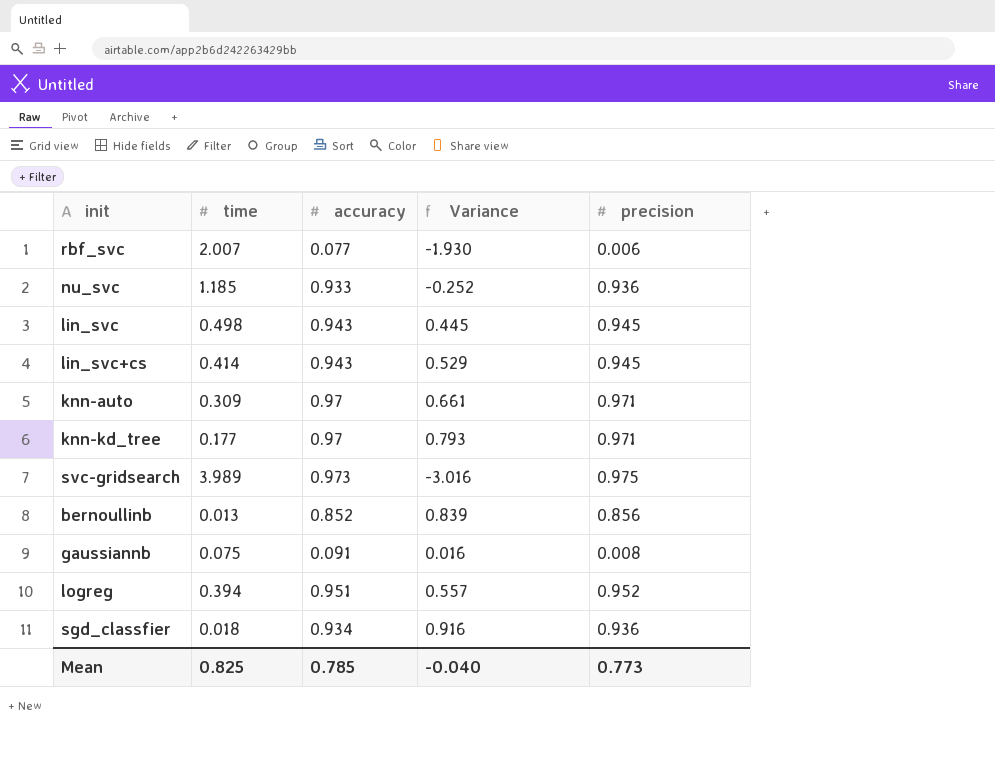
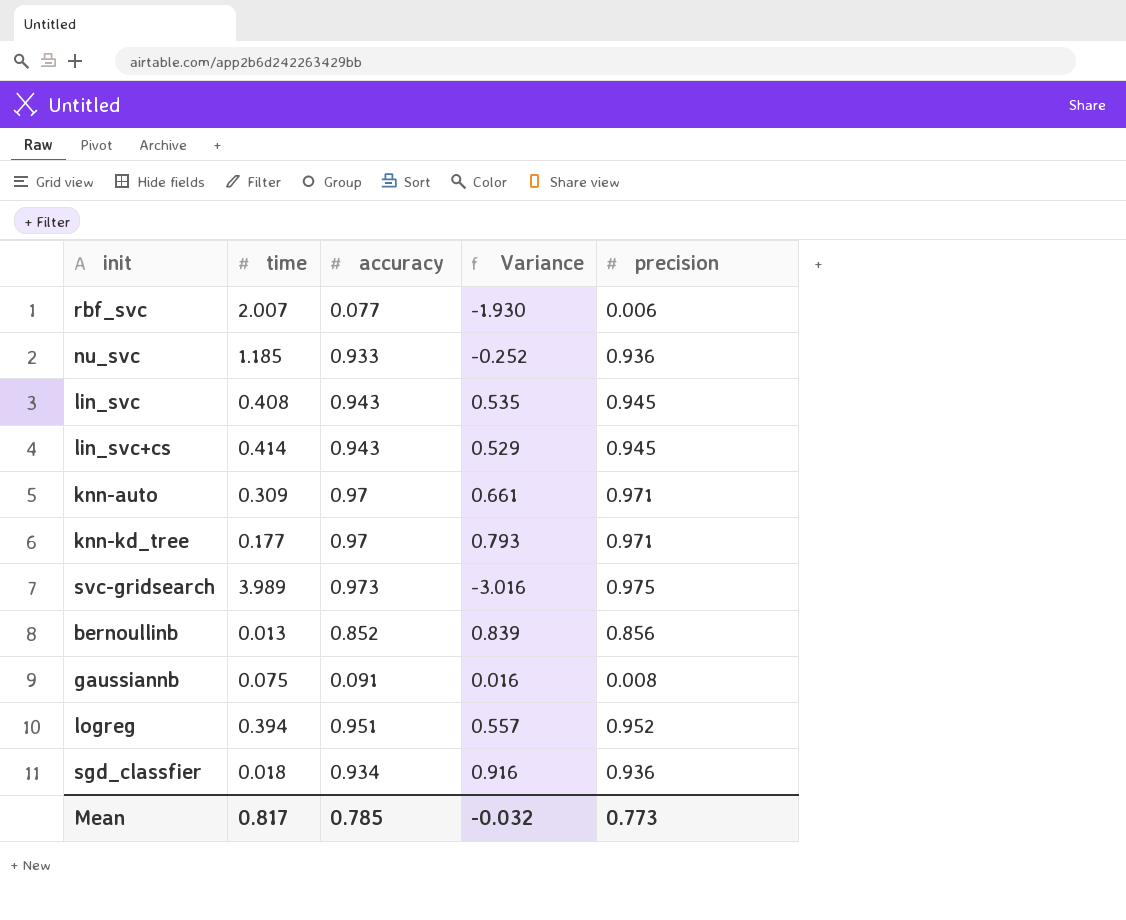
lin_svc | time: 0.498 -> 0.408
lin_svc | Variance: 0.445 -> 0.535
Mean | time: 0.825 -> 0.817
Mean | Variance: -0.040 -> -0.032

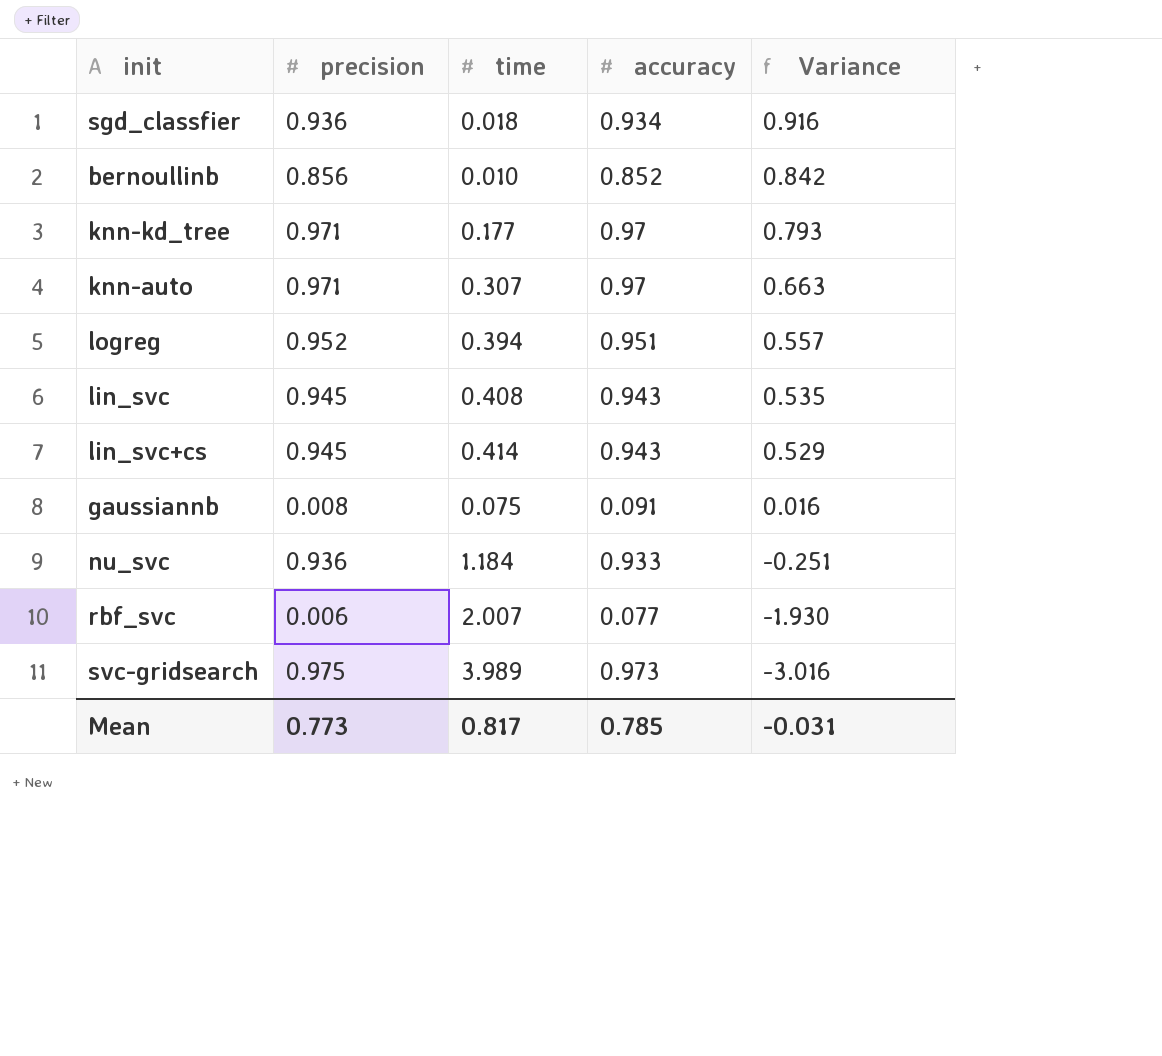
row order: none -> Variance descending
column precision | position: 5 -> 2
bernoullinb | time: 0.013 -> 0.010
bernoullinb | Variance: 0.839 -> 0.842
knn-auto | time: 0.309 -> 0.307
knn-auto | Variance: 0.661 -> 0.663
nu_svc | time: 1.185 -> 1.184
nu_svc | Variance: -0.252 -> -0.251
Mean | Variance: -0.032 -> -0.031

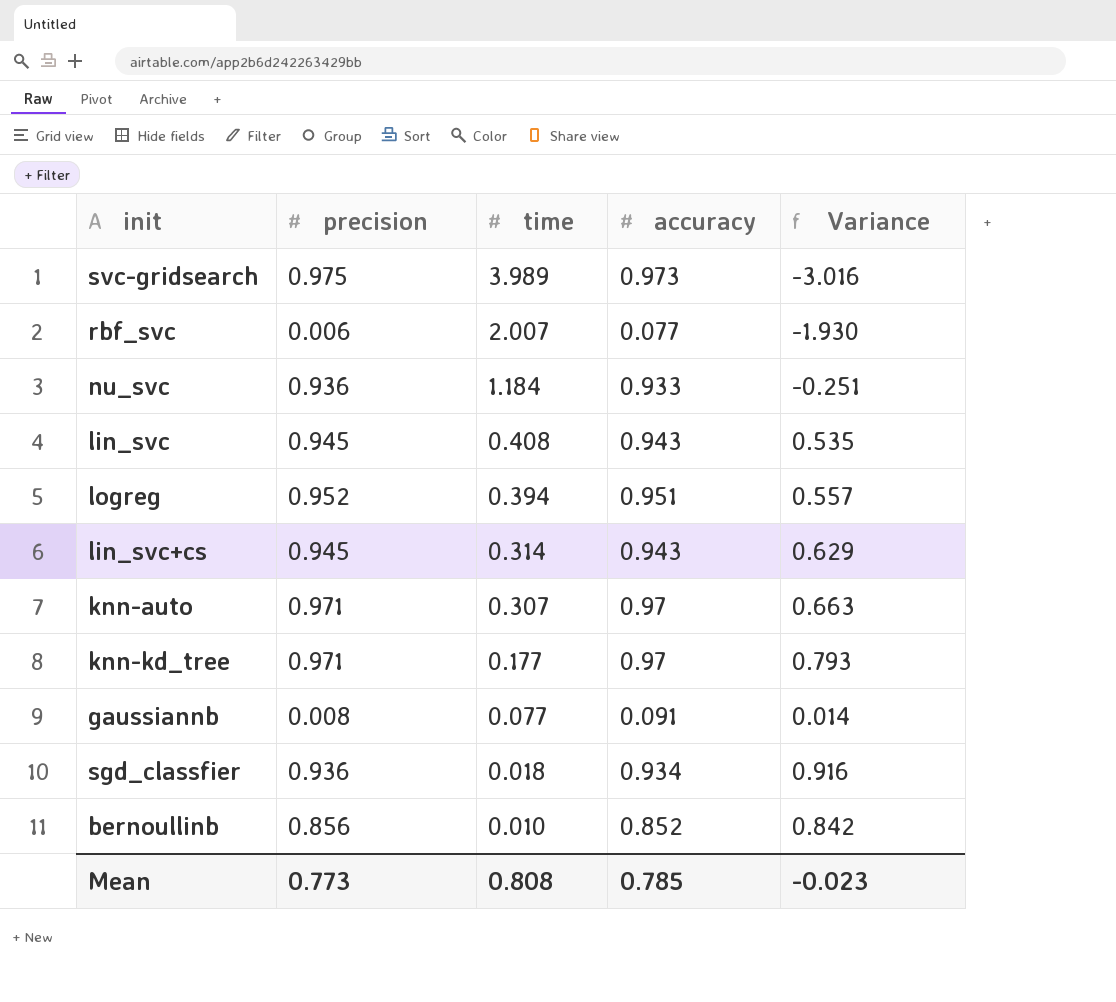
row order: Variance descending -> time descending
lin_svc+cs | time: 0.414 -> 0.314
lin_svc+cs | Variance: 0.529 -> 0.629
gaussiannb | time: 0.075 -> 0.077
gaussiannb | Variance: 0.016 -> 0.014
Mean | time: 0.817 -> 0.808
Mean | Variance: -0.031 -> -0.023

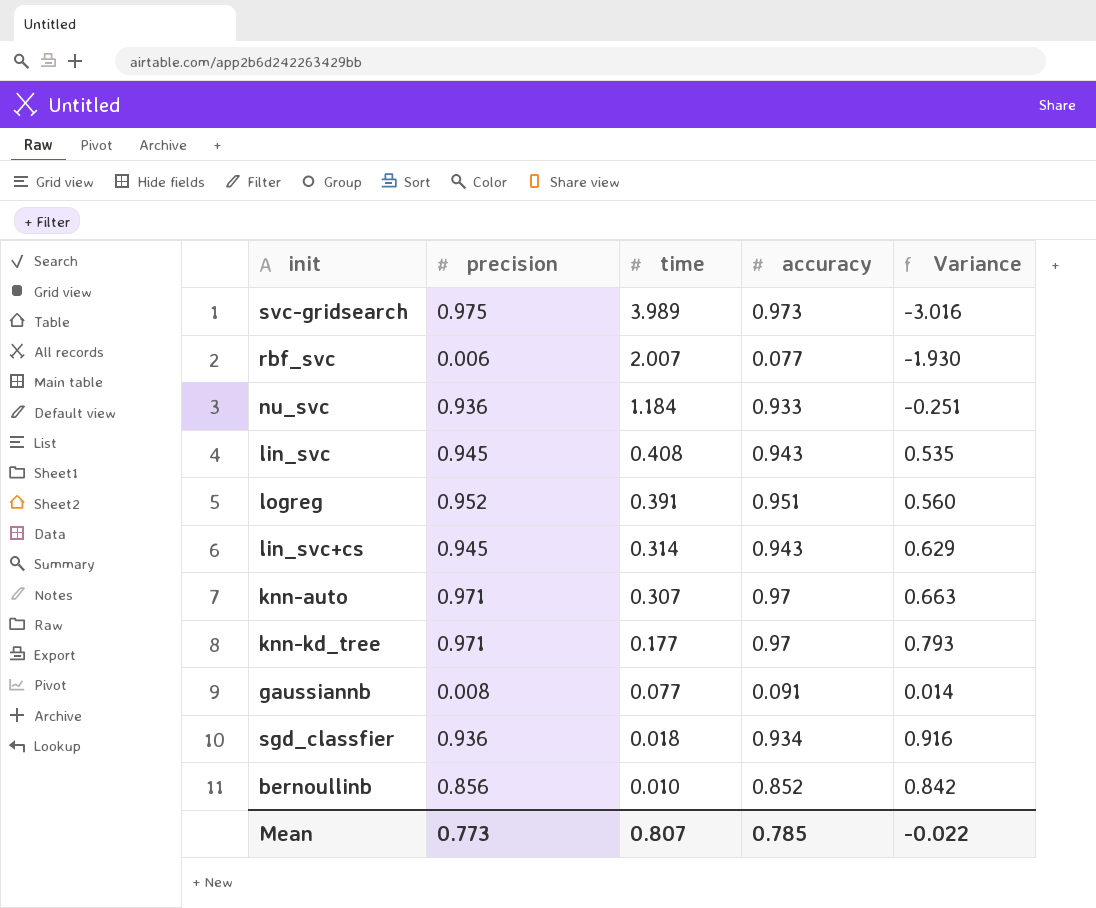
logreg | time: 0.394 -> 0.391
logreg | Variance: 0.557 -> 0.560
Mean | time: 0.808 -> 0.807
Mean | Variance: -0.023 -> -0.022

